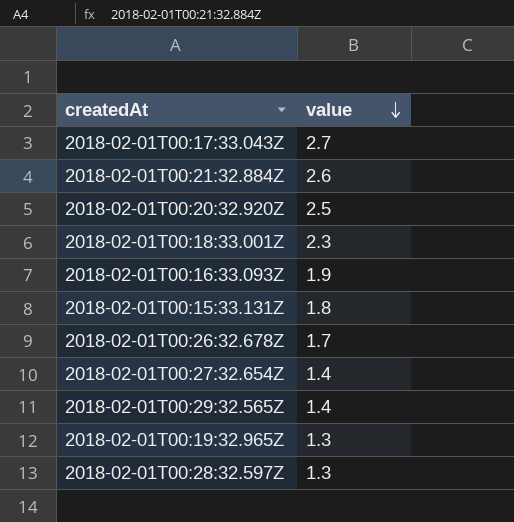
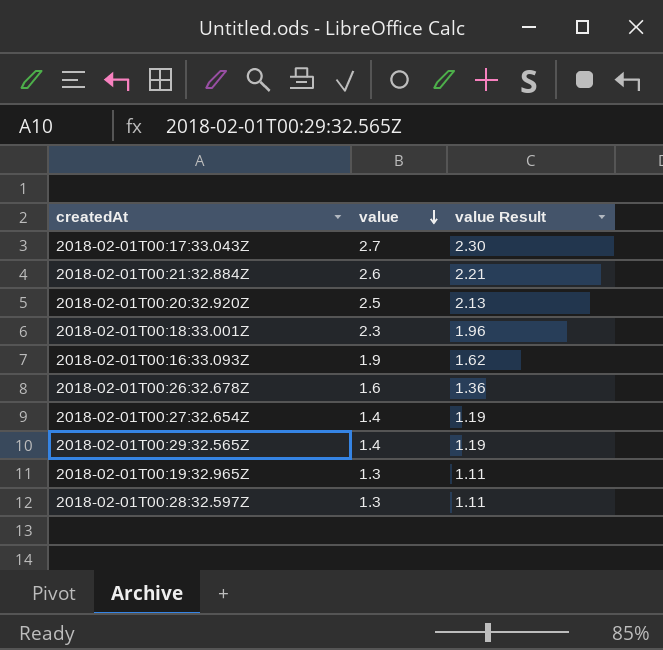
column value Result | formula: none -> [value] * 0.85
row 2018-02-01T00:15:33.131Z: 1.8 -> none
2018-02-01T00:26:32.678Z | value: 1.7 -> 1.6

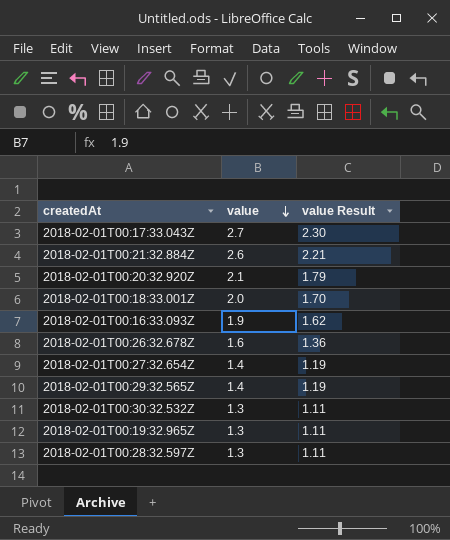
2018-02-01T00:20:32.920Z | value: 2.5 -> 2.1
2018-02-01T00:20:32.920Z | value Result: 2.13 -> 1.79
2018-02-01T00:18:33.001Z | value: 2.3 -> 2.0
2018-02-01T00:18:33.001Z | value Result: 1.96 -> 1.70
row 2018-02-01T00:30:32.532Z: none -> 1.3 | 1.11

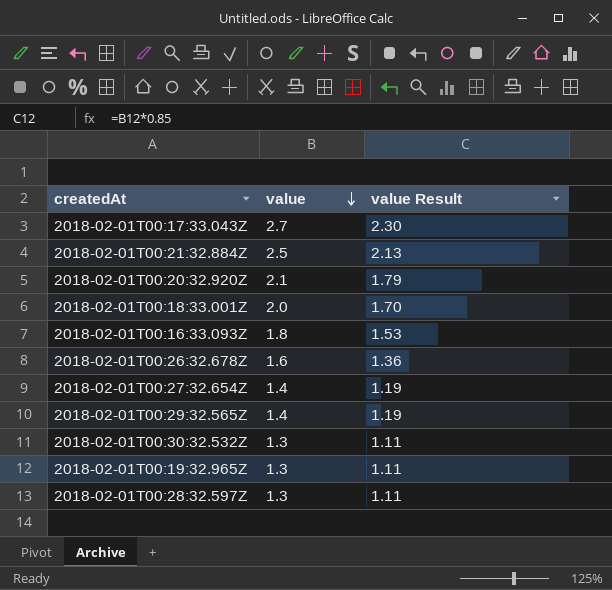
2018-02-01T00:21:32.884Z | value: 2.6 -> 2.5
2018-02-01T00:21:32.884Z | value Result: 2.21 -> 2.13
2018-02-01T00:16:33.093Z | value: 1.9 -> 1.8
2018-02-01T00:16:33.093Z | value Result: 1.62 -> 1.53

